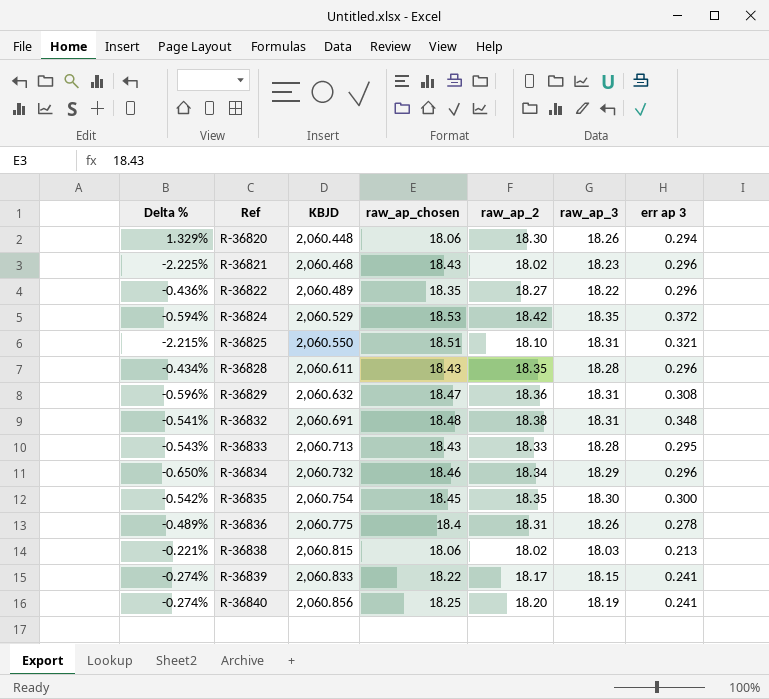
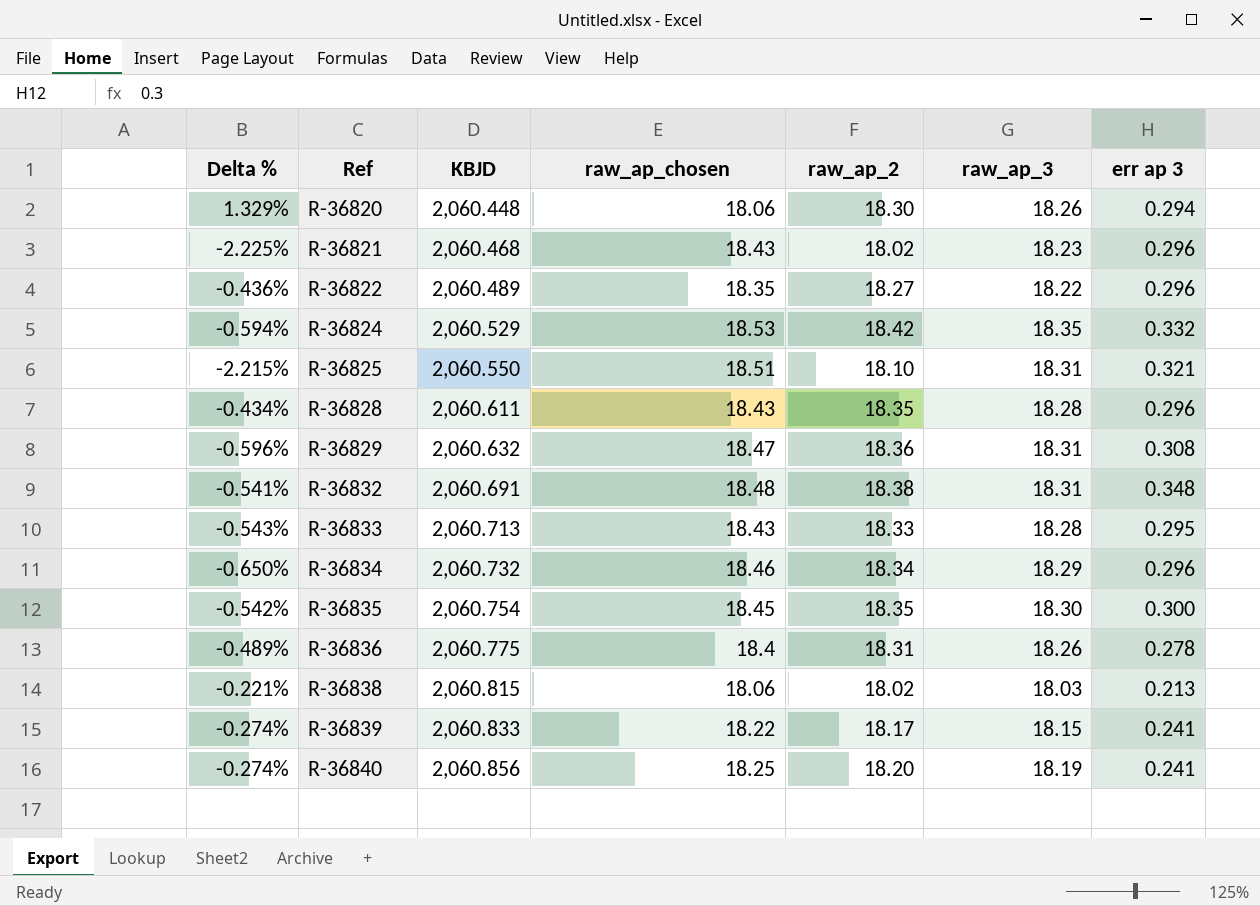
R-36824 | err ap 3: 0.372 -> 0.332

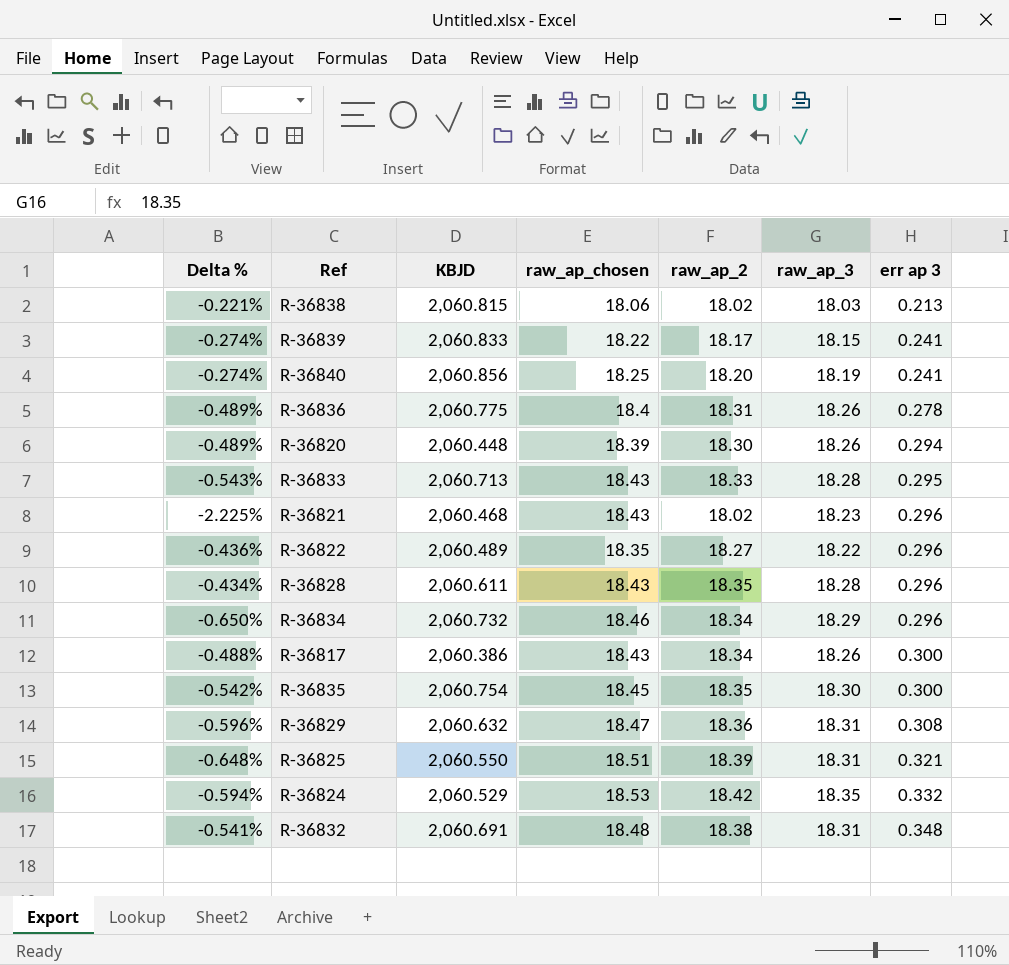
row order: Ref ascending -> err ap 3 ascending
R-36820 | Delta %: 1.329% -> -0.489%
R-36820 | raw_ap_chosen: 18.06 -> 18.39
row R-36817: none -> -0.488% | 2,060.386 | 18.43 | 18.34 | 18.26 | 0.300
R-36825 | Delta %: -2.215% -> -0.648%
R-36825 | raw_ap_2: 18.10 -> 18.39

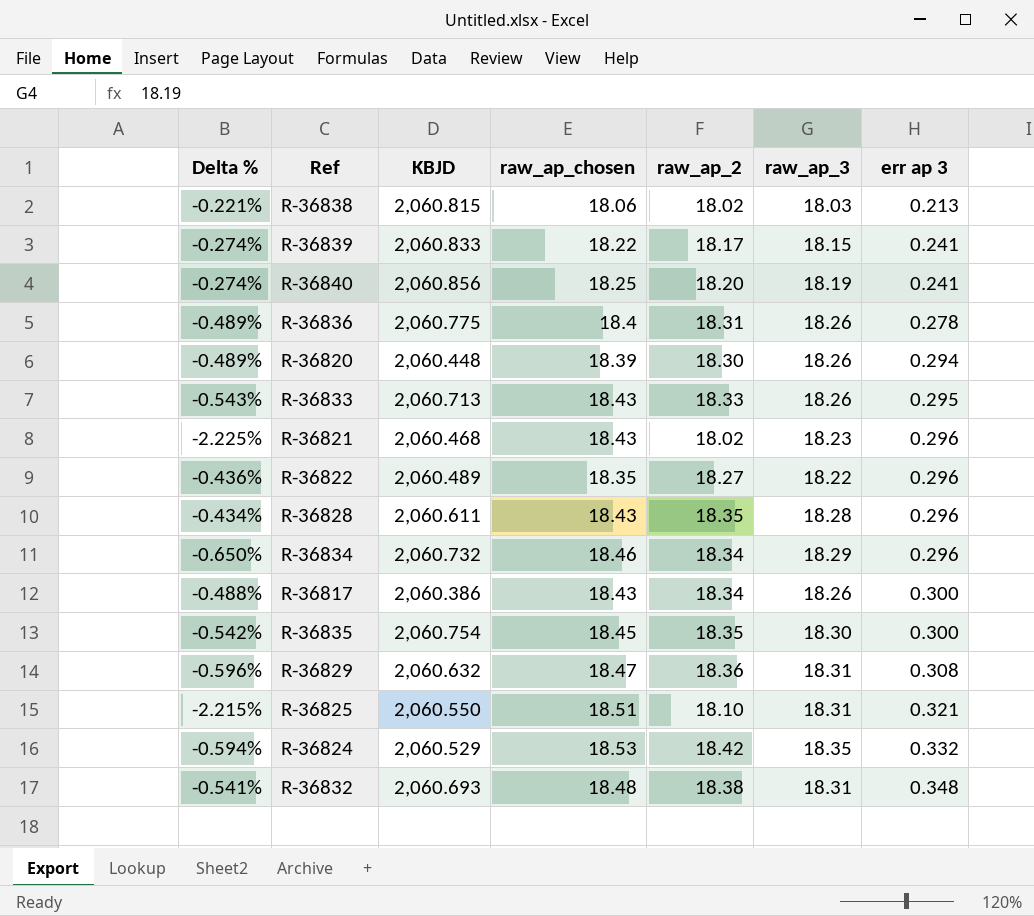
R-36833 | raw_ap_3: 18.28 -> 18.26
R-36825 | Delta %: -0.648% -> -2.215%
R-36825 | raw_ap_2: 18.39 -> 18.10
R-36832 | KBJD: 2,060.691 -> 2,060.693

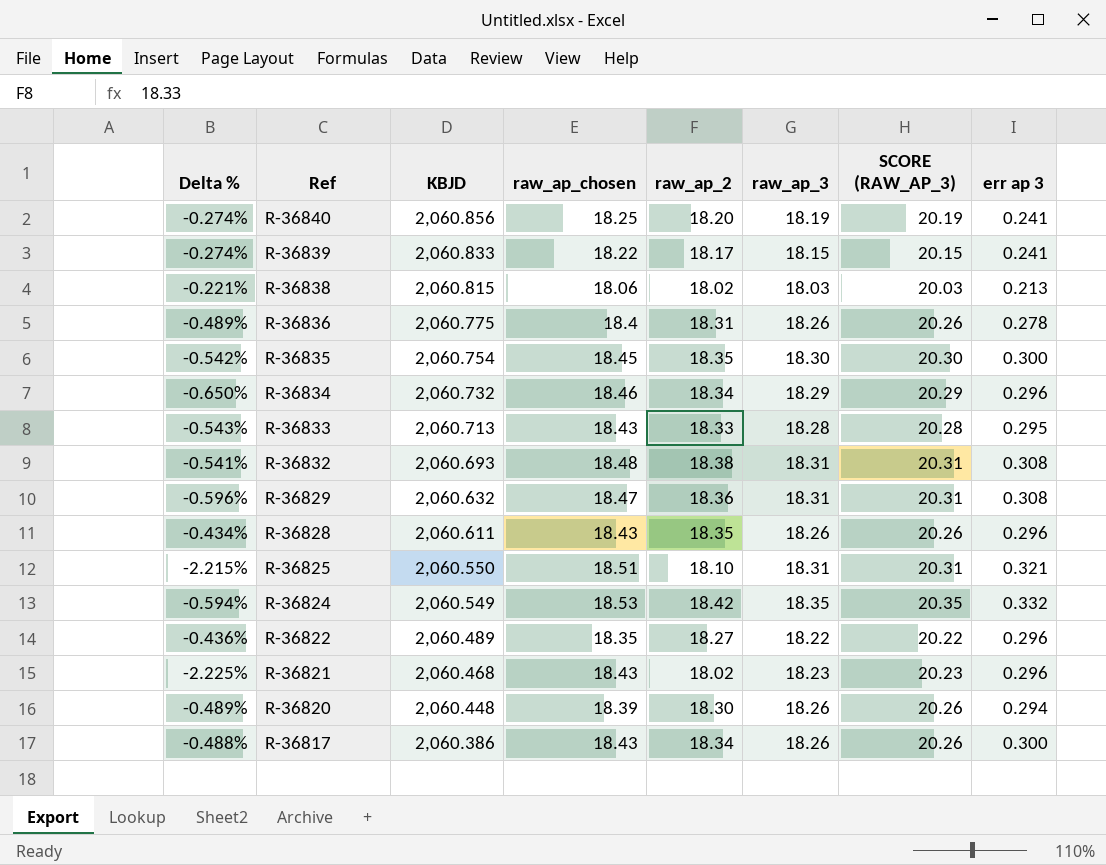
row order: err ap 3 ascending -> Ref descending
column SCORE (RAW_AP_3) | formula: none -> [raw_ap_3] + 2
R-36833 | raw_ap_3: 18.26 -> 18.28
R-36832 | err ap 3: 0.348 -> 0.308
R-36828 | raw_ap_3: 18.28 -> 18.26
R-36824 | KBJD: 2,060.529 -> 2,060.549

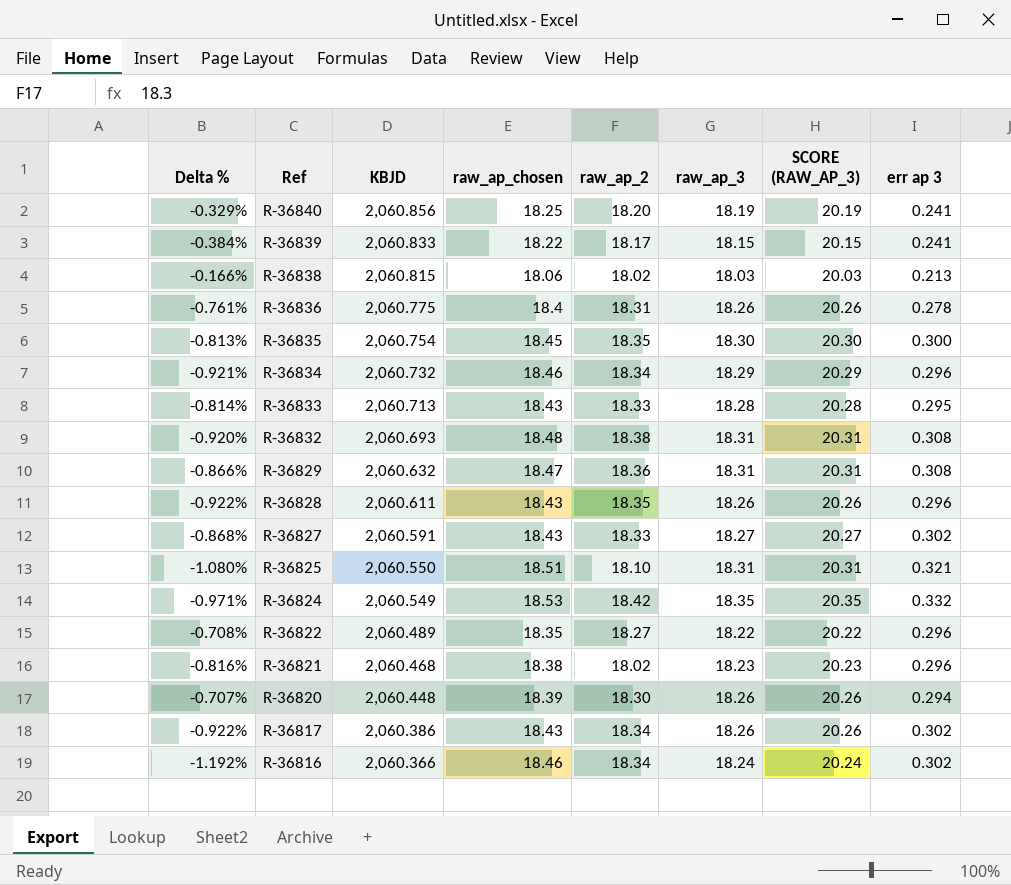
column Delta % | formula: ([raw_ap_2] - [raw_ap_chosen]) / [raw_ap_chosen] -> ([raw_ap_3] - [raw_ap_chosen]) / [raw_ap_chosen]
row R-36827: none -> -0.868% | 2,060.591 | 18.43 | 18.33 | 18.27 | 20.27 | 0.302
R-36821 | raw_ap_chosen: 18.43 -> 18.38
R-36817 | err ap 3: 0.300 -> 0.302
row R-36816: none -> -1.192% | 2,060.366 | 18.46 | 18.34 | 18.24 | 20.24 | 0.302

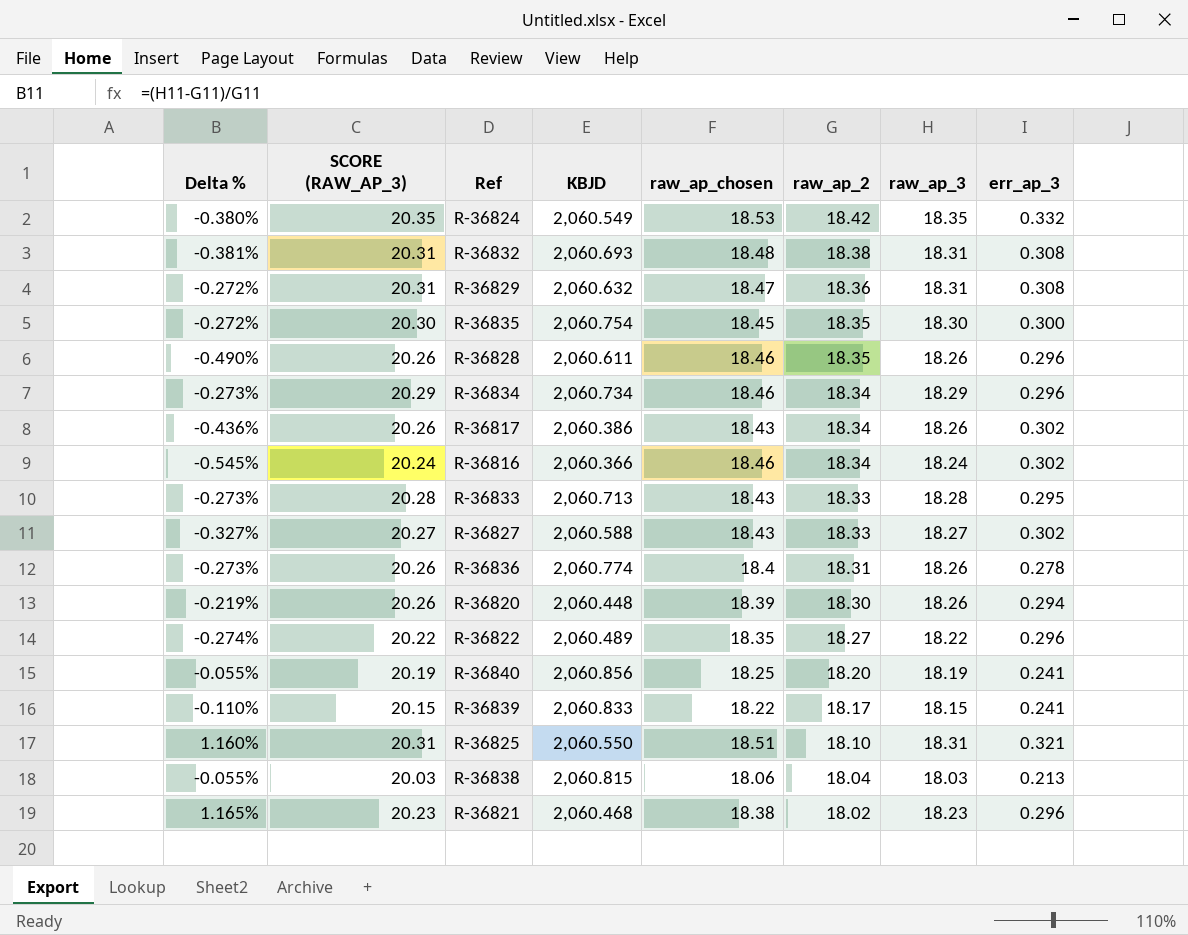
row order: Ref descending -> raw_ap_2 descending
column Delta % | formula: ([raw_ap_3] - [raw_ap_chosen]) / [raw_ap_chosen] -> ([raw_ap_3] - [raw_ap_2]) / [raw_ap_2]
column SCORE (RAW_AP_3) | position: 7 -> 2
column name: err ap 3 -> err_ap_3
R-36828 | raw_ap_chosen: 18.43 -> 18.46
R-36834 | KBJD: 2,060.732 -> 2,060.734
R-36827 | KBJD: 2,060.591 -> 2,060.588
R-36836 | KBJD: 2,060.775 -> 2,060.774
R-36838 | raw_ap_2: 18.02 -> 18.04

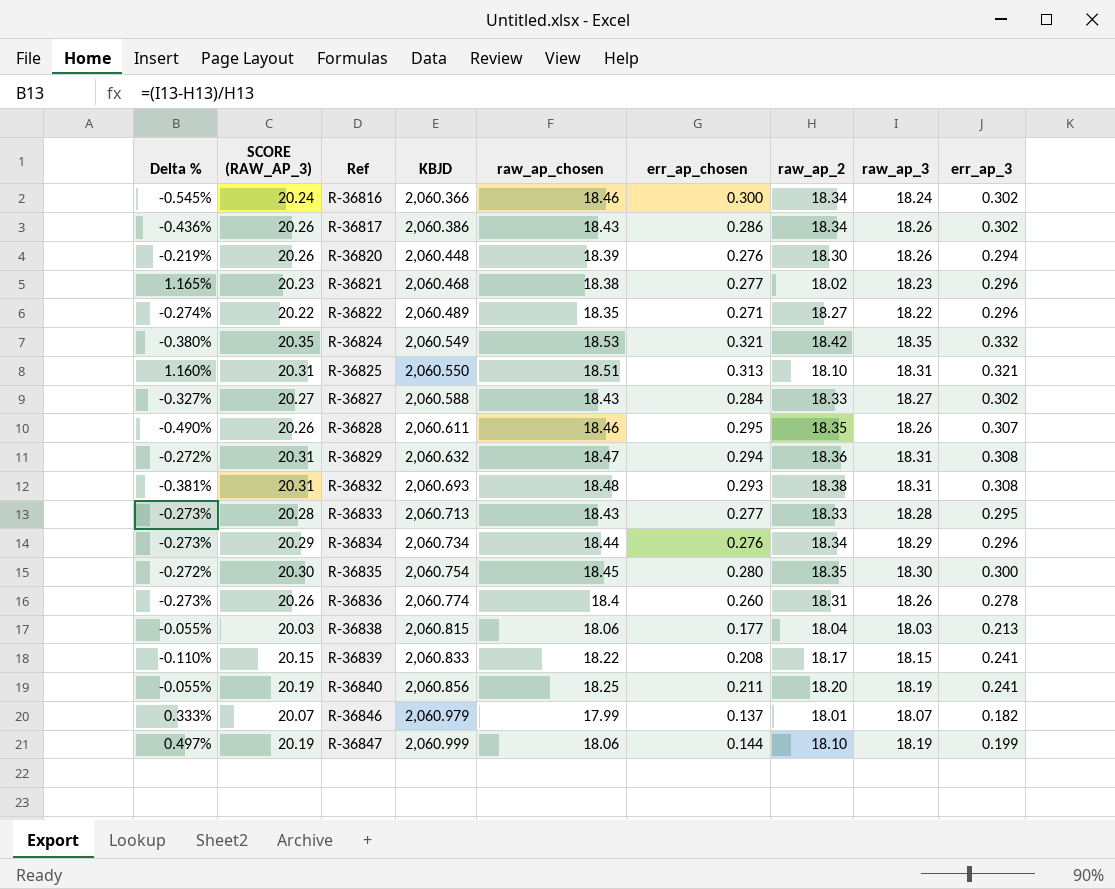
row order: raw_ap_2 descending -> Ref ascending
column err_ap_chosen | position: none -> 6
R-36828 | err_ap_3: 0.296 -> 0.307
R-36834 | raw_ap_chosen: 18.46 -> 18.44
row R-36846: none -> 0.333% | 20.07 | 2,060.979 | 17.99 | 0.137 | 18.01 | 18.07 | 0.182
row R-36847: none -> 0.497% | 20.19 | 2,060.999 | 18.06 | 0.144 | 18.10 | 18.19 | 0.199

